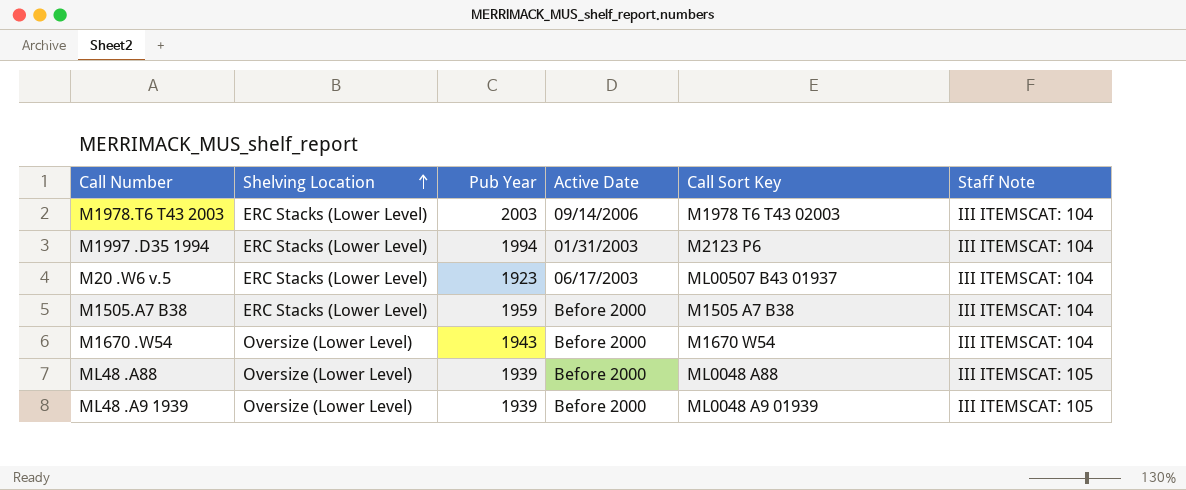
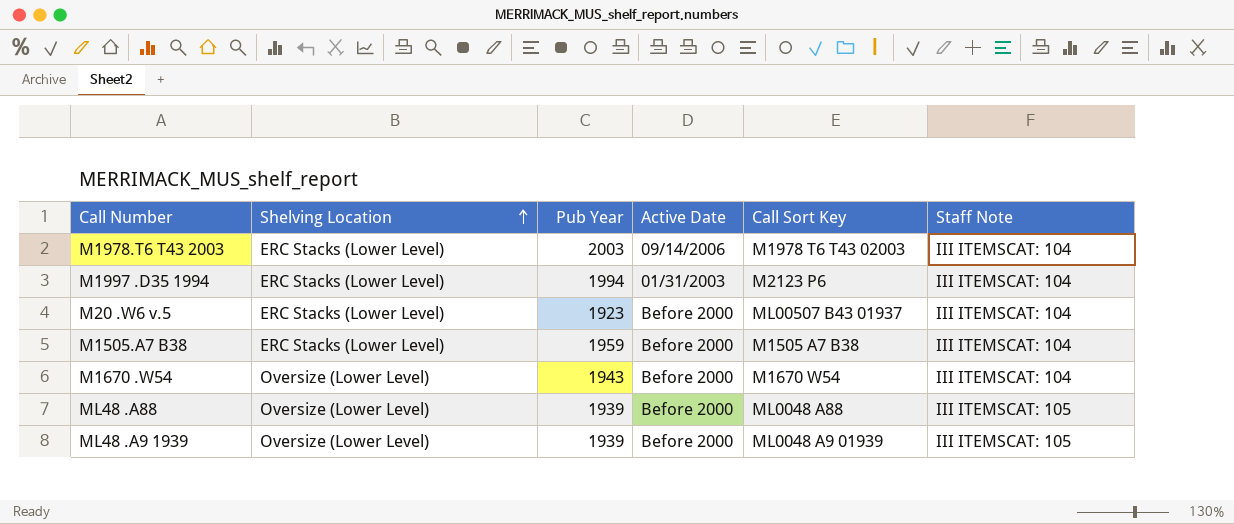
M20 .W6 v.5 | Active Date: 06/17/2003 -> Before 2000

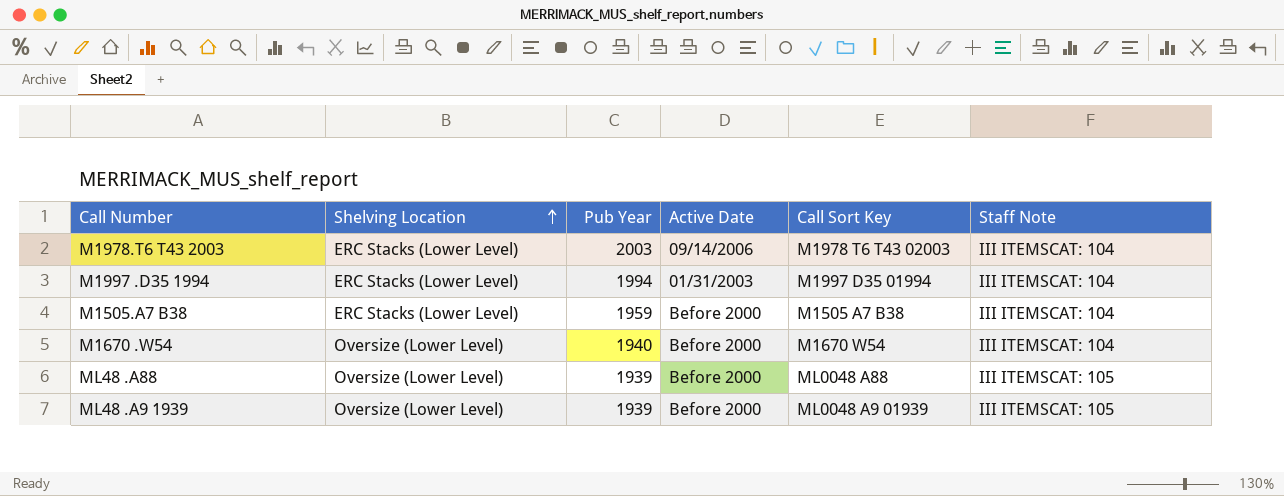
row M20 .W6 v.5: ERC Stacks (Lower Level) | 1923 | Before 2000 | ML00507 B43 01937 | III ITEMSCAT: 104 -> none
M1997 .D35 1994 | Call Sort Key: M2123 P6 -> M1997 D35 01994
M1670 .W54 | Pub Year: 1943 -> 1940

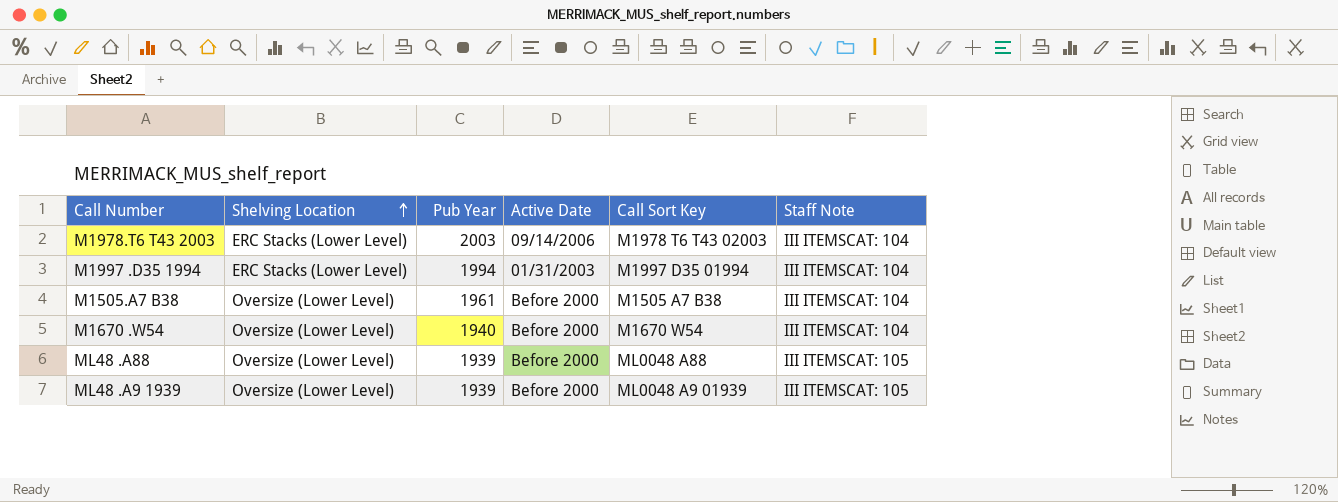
M1505.A7 B38 | Shelving Location: ERC Stacks (Lower Level) -> Oversize (Lower Level)
M1505.A7 B38 | Pub Year: 1959 -> 1961

